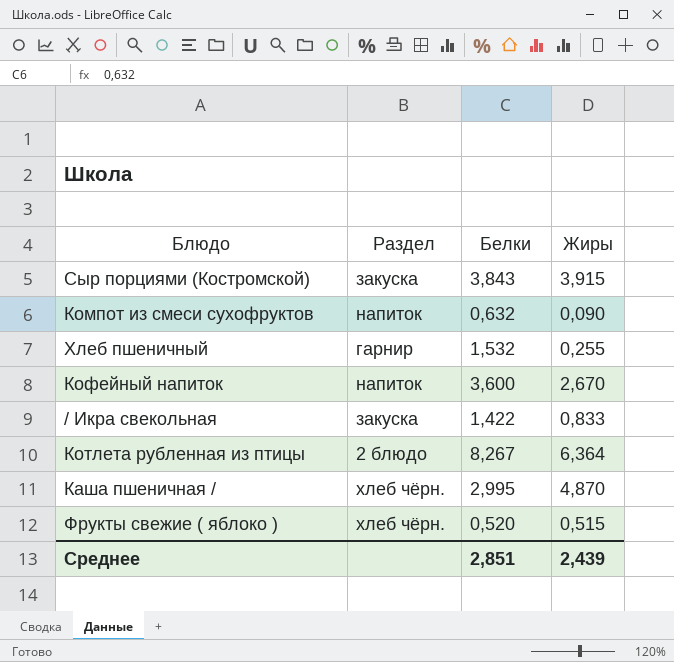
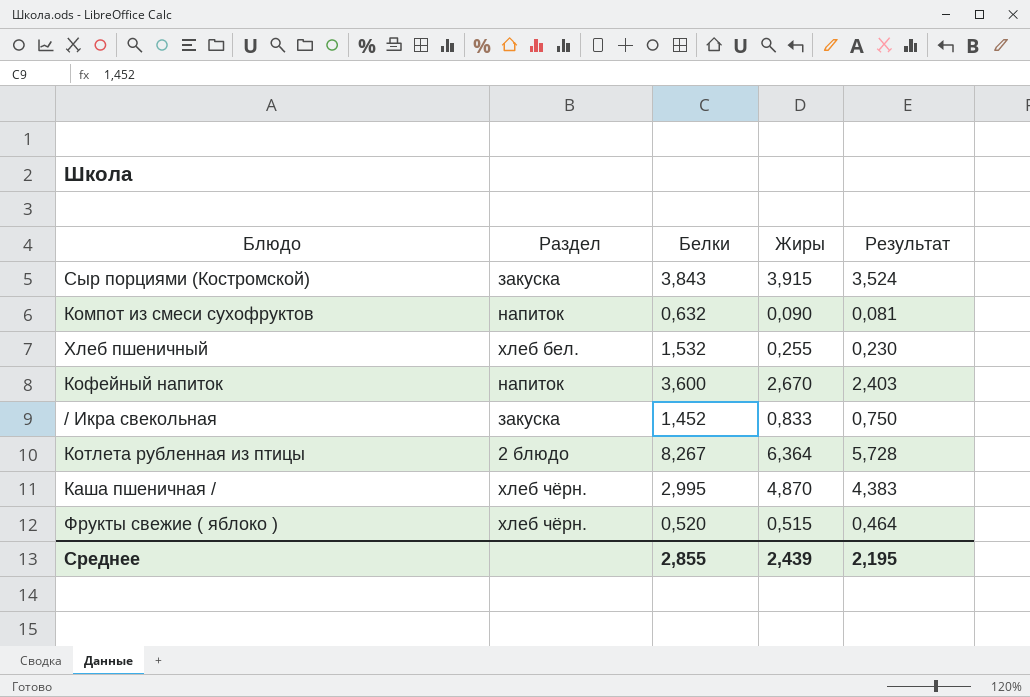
column Результат | formula: none -> [Жиры] * 0,9
Хлеб пшеничный | Раздел: гарнир -> хлеб бел.
/ Икра свекольная | Белки: 1,422 -> 1,452
Среднее | Белки: 2,851 -> 2,855

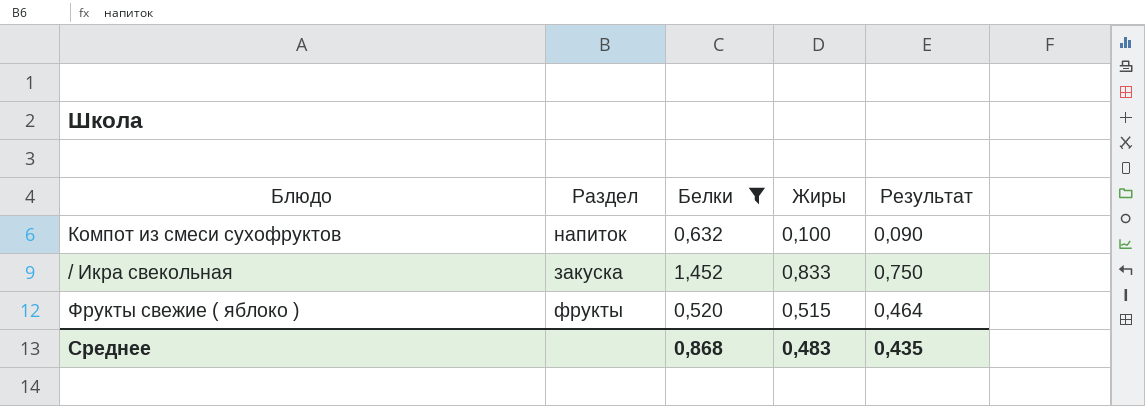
filter: none -> Белки <= 1,452
Компот из смеси сухофруктов | Жиры: 0,090 -> 0,100
Компот из смеси сухофруктов | Результат: 0,081 -> 0,090
Фрукты свежие ( яблоко ) | Раздел: хлеб чёрн. -> фрукты
Среднее | Белки: 2,855 -> 0,868
Среднее | Жиры: 2,439 -> 0,483
Среднее | Результат: 2,195 -> 0,435

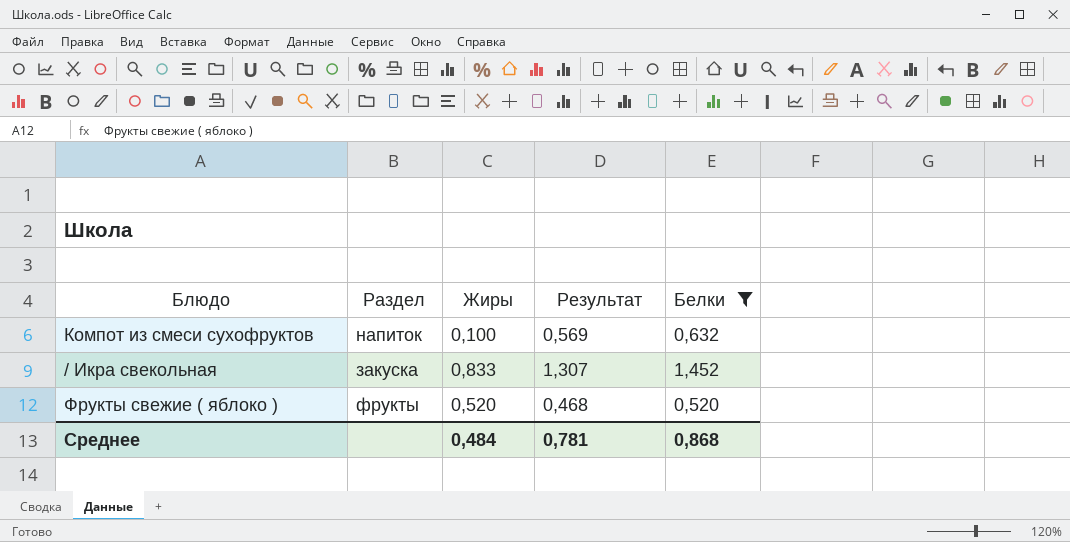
column Результат | formula: [Жиры] * 0,9 -> [Белки] * 0,9
column Белки | position: 3 -> 5
Фрукты свежие ( яблоко ) | Жиры: 0,515 -> 0,520
Среднее | Жиры: 0,483 -> 0,484
Среднее | Результат: 0,435 -> 0,781

